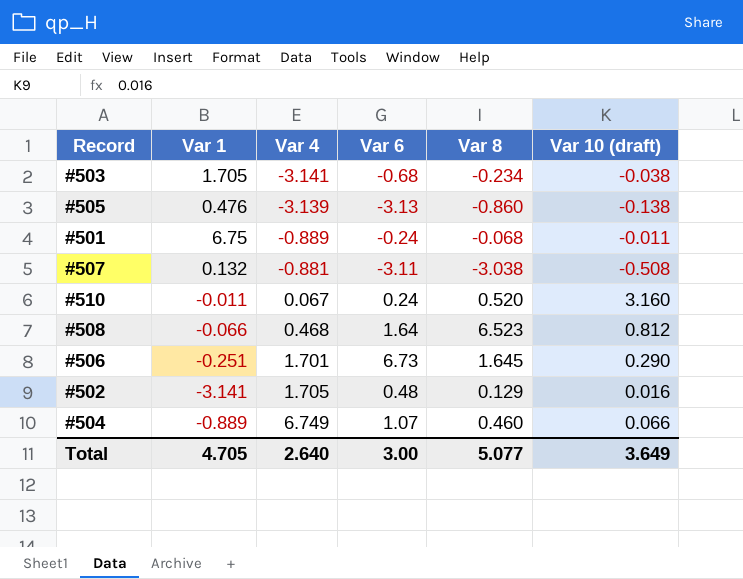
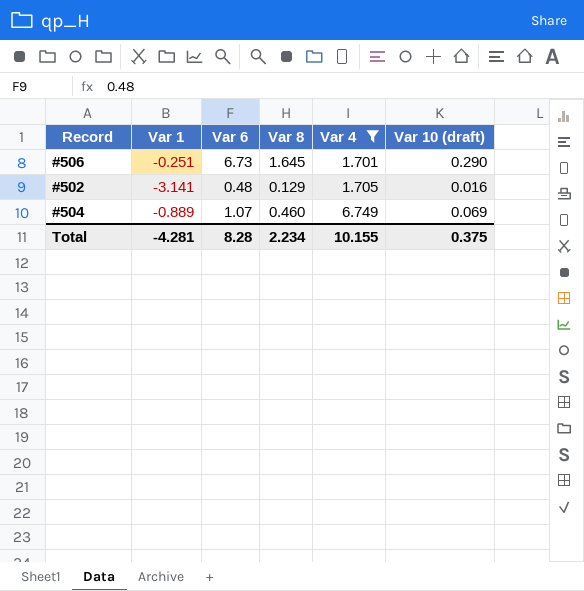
filter: none -> Var 4 >= 1.701
column Var 4 | position: 3 -> 5
#504 | Var 10 (draft): 0.066 -> 0.069
Total | Var 1: 4.705 -> -4.281
Total | Var 6: 3.00 -> 8.28
Total | Var 8: 5.077 -> 2.234
Total | Var 4: 2.640 -> 10.155
Total | Var 10 (draft): 3.649 -> 0.375

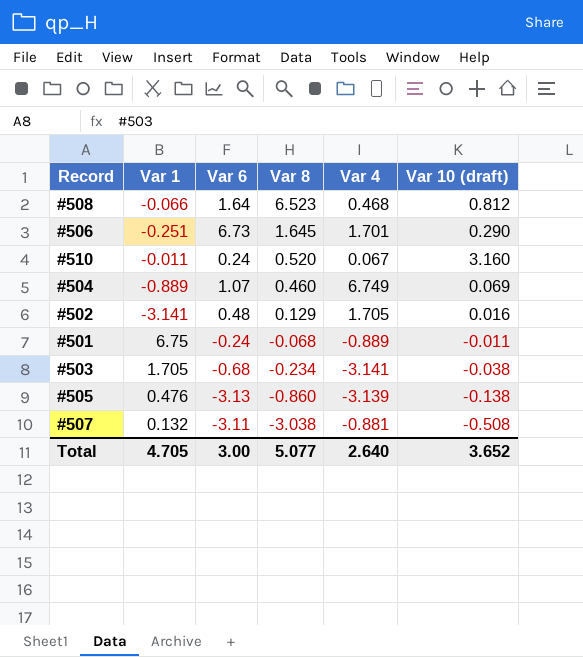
filter: Var 4 >= 1.701 -> none
row order: Var 4 ascending -> Var 8 descending
Total | Var 1: -4.281 -> 4.705
Total | Var 6: 8.28 -> 3.00
Total | Var 8: 2.234 -> 5.077
Total | Var 4: 10.155 -> 2.640
Total | Var 10 (draft): 0.375 -> 3.652

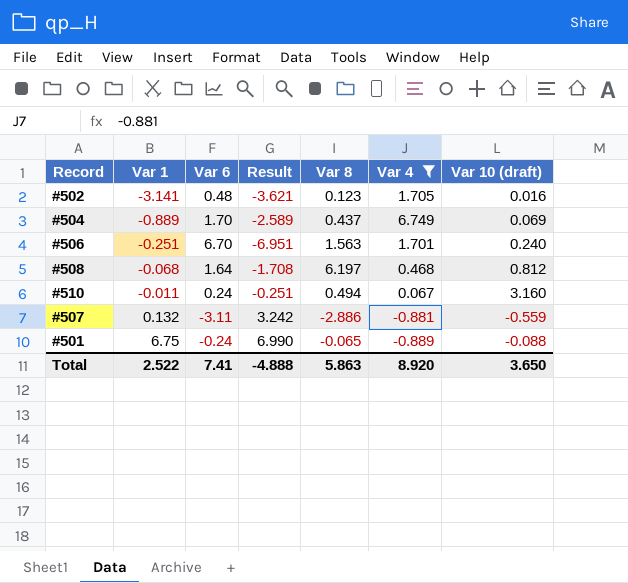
filter: none -> Var 4 >= -0.889
row order: Var 8 descending -> Var 1 ascending
column Result | formula: none -> [Var 1] - [Var 6]
#502 | Var 8: 0.129 -> 0.123
#504 | Var 6: 1.07 -> 1.70
#504 | Var 8: 0.460 -> 0.437
#506 | Var 6: 6.73 -> 6.70
#506 | Var 8: 1.645 -> 1.563
#506 | Var 10 (draft): 0.290 -> 0.240
#508 | Var 1: -0.066 -> -0.068
#508 | Var 8: 6.523 -> 6.197
#510 | Var 8: 0.520 -> 0.494
#507 | Var 8: -3.038 -> -2.886
#507 | Var 10 (draft): -0.508 -> -0.559
#501 | Var 8: -0.068 -> -0.065
#501 | Var 10 (draft): -0.011 -> -0.088
Total | Var 1: 4.705 -> 2.522
Total | Var 6: 3.00 -> 7.41
Total | Var 8: 5.077 -> 5.863
Total | Var 4: 2.640 -> 8.920
Total | Var 10 (draft): 3.652 -> 3.650

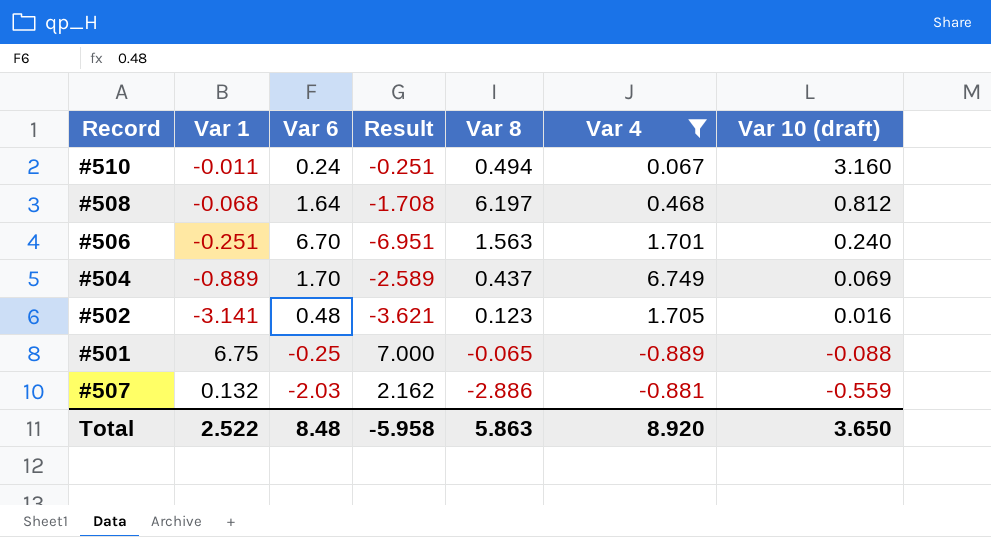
row order: Var 1 ascending -> Var 10 (draft) descending
#501 | Var 6: -0.24 -> -0.25
#501 | Result: 6.990 -> 7.000
#507 | Var 6: -3.11 -> -2.03
#507 | Result: 3.242 -> 2.162
Total | Var 6: 7.41 -> 8.48
Total | Result: -4.888 -> -5.958

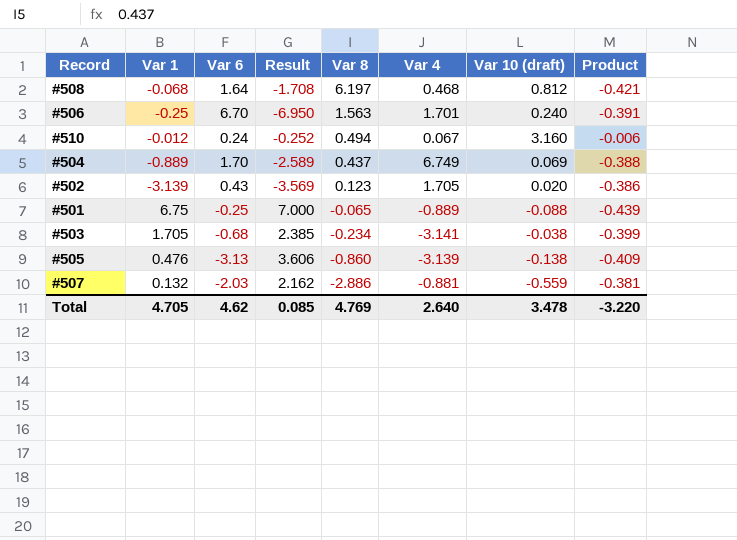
filter: Var 4 >= -0.889 -> none
row order: Var 10 (draft) descending -> Var 8 descending
column Product | formula: none -> [Var 1] * [Var 8]
#506 | Var 1: -0.251 -> -0.25
#506 | Result: -6.951 -> -6.950
#510 | Var 1: -0.011 -> -0.012
#510 | Result: -0.251 -> -0.252
#502 | Var 1: -3.141 -> -3.139
#502 | Var 6: 0.48 -> 0.43
#502 | Result: -3.621 -> -3.569
#502 | Var 10 (draft): 0.016 -> 0.020
Total | Var 1: 2.522 -> 4.705
Total | Var 6: 8.48 -> 4.62
Total | Result: -5.958 -> 0.085
Total | Var 8: 5.863 -> 4.769
Total | Var 4: 8.920 -> 2.640
Total | Var 10 (draft): 3.650 -> 3.478

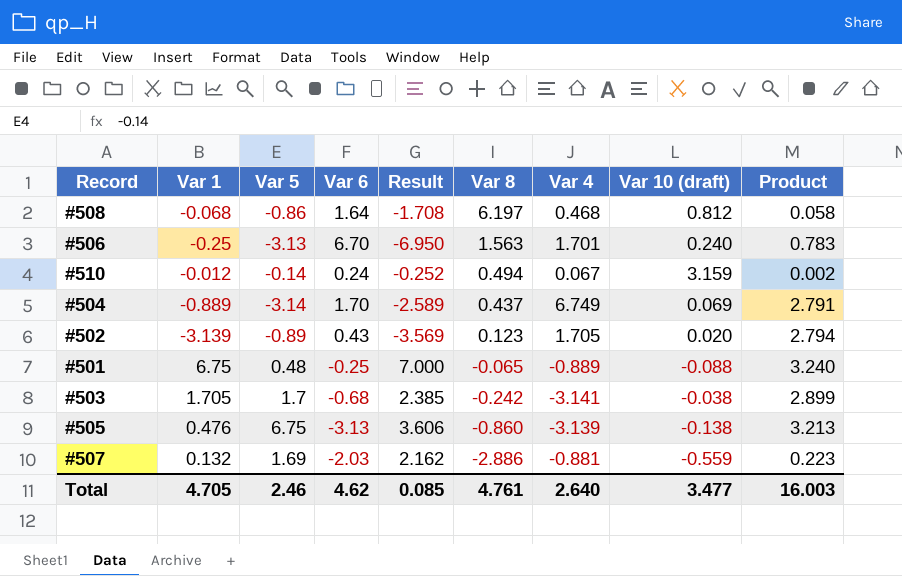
column Var 5 | position: none -> 3
column Product | formula: [Var 1] * [Var 8] -> [Var 1] * [Var 5]
#510 | Var 10 (draft): 3.160 -> 3.159
#503 | Var 8: -0.234 -> -0.242
Total | Var 8: 4.769 -> 4.761
Total | Var 10 (draft): 3.478 -> 3.477
Total | Product: -3.220 -> 16.003

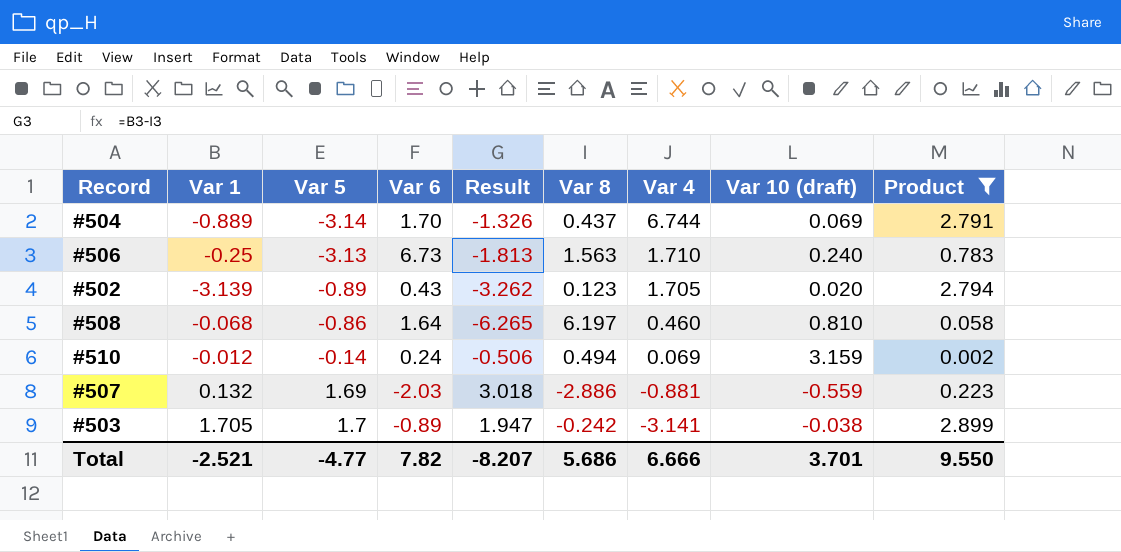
filter: none -> Product <= 2.899
row order: Var 8 descending -> Var 5 ascending
column Result | formula: [Var 1] - [Var 6] -> [Var 1] - [Var 8]
#504 | Var 4: 6.749 -> 6.744
#506 | Var 6: 6.70 -> 6.73
#506 | Var 4: 1.701 -> 1.710
#508 | Var 4: 0.468 -> 0.460
#508 | Var 10 (draft): 0.812 -> 0.810
#510 | Var 4: 0.067 -> 0.069
#503 | Var 6: -0.68 -> -0.89
Total | Var 1: 4.705 -> -2.521
Total | Var 5: 2.46 -> -4.77
Total | Var 6: 4.62 -> 7.82
Total | Result: 0.085 -> -8.207
Total | Var 8: 4.761 -> 5.686
Total | Var 4: 2.640 -> 6.666
Total | Var 10 (draft): 3.477 -> 3.701
Total | Product: 16.003 -> 9.550

